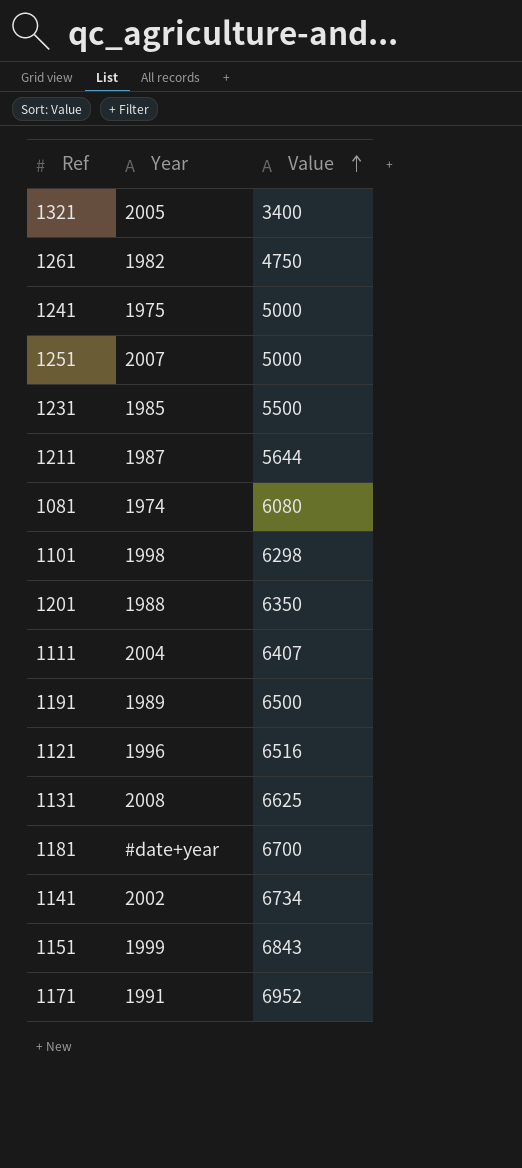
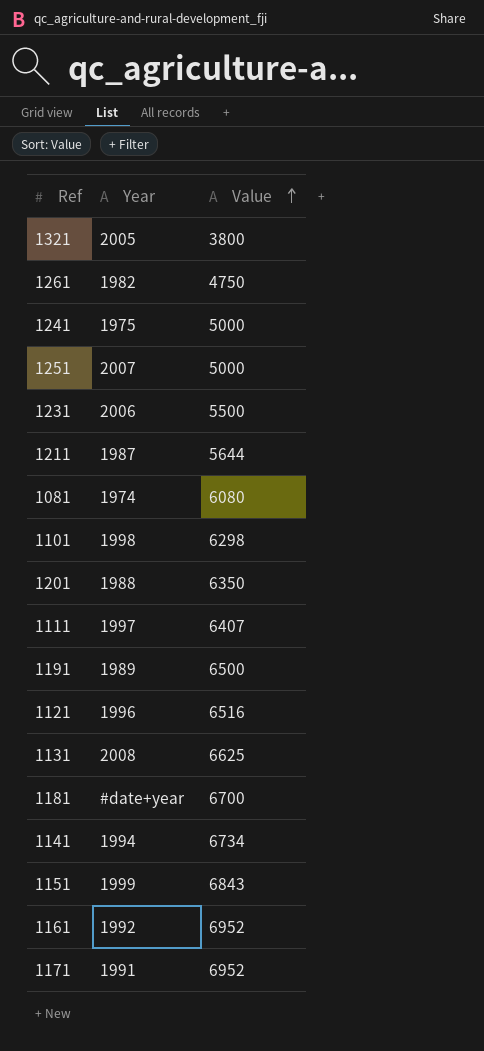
1321 | Value: 3400 -> 3800
1231 | Year: 1985 -> 2006
1111 | Year: 2004 -> 1997
1141 | Year: 2002 -> 1994
row 1161: none -> 1992 | 6952

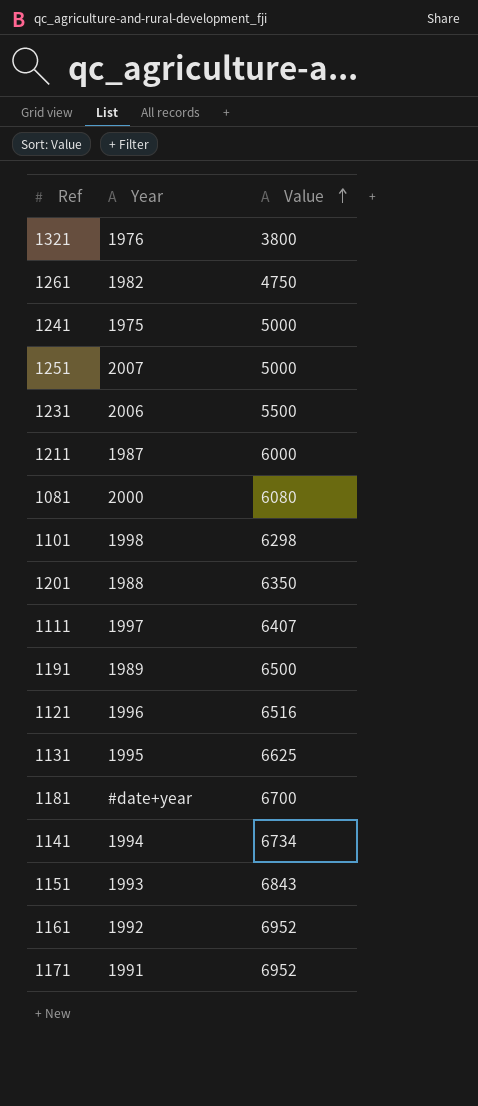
1321 | Year: 2005 -> 1976
1211 | Value: 5644 -> 6000
1081 | Year: 1974 -> 2000
1131 | Year: 2008 -> 1995
1151 | Year: 1999 -> 1993

